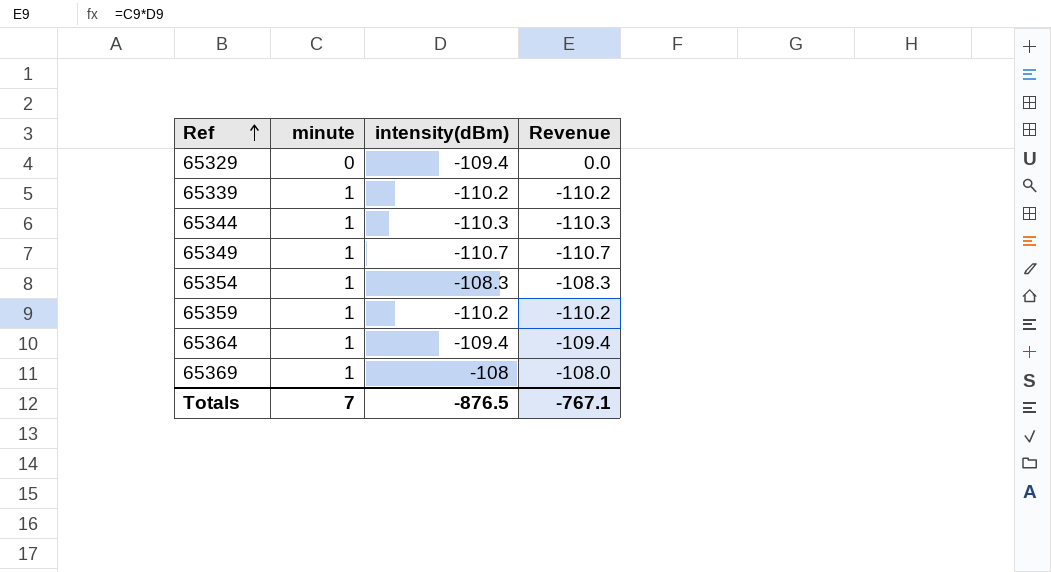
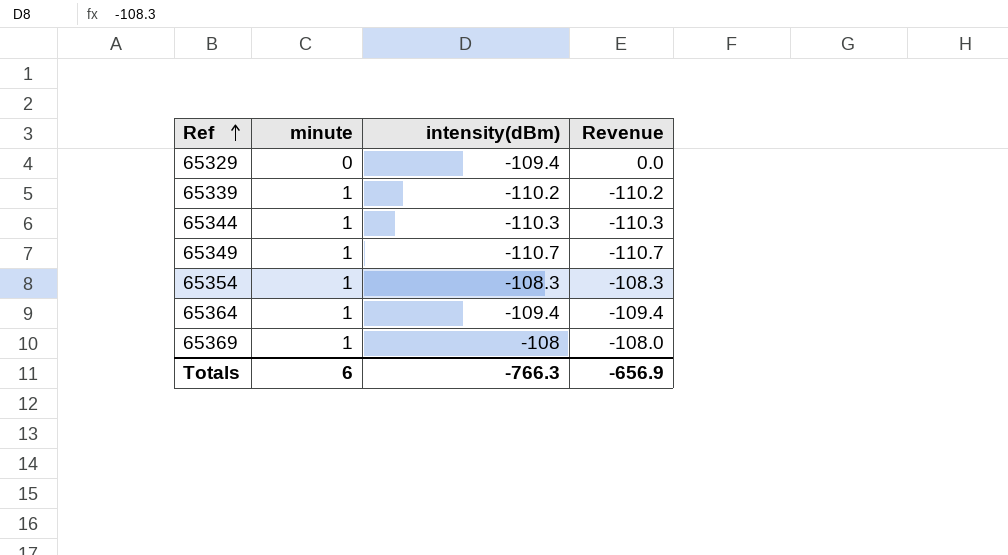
row 65359: 1 | -110.2 | -110.2 -> none
Totals | minute: 7 -> 6
Totals | intensity(dBm): -876.5 -> -766.3
Totals | Revenue: -767.1 -> -656.9

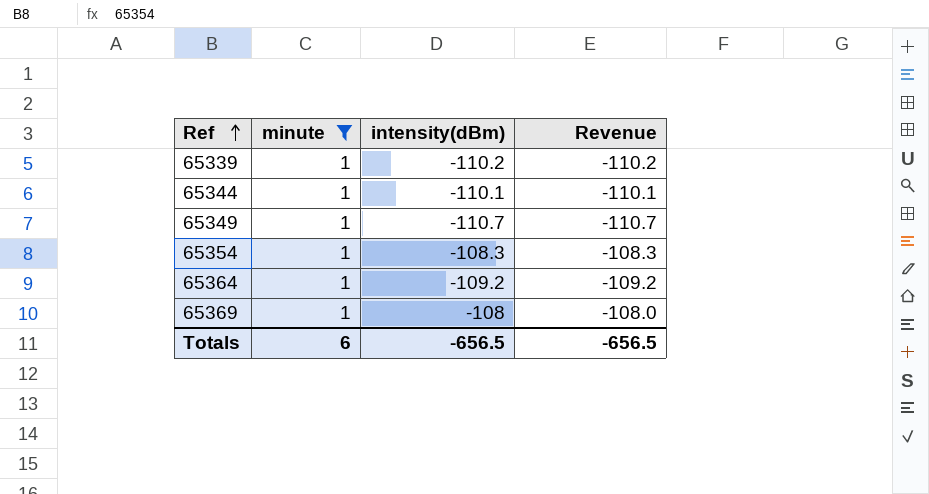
filter: none -> minute = 1
65344 | intensity(dBm): -110.3 -> -110.1
65344 | Revenue: -110.3 -> -110.1
65364 | intensity(dBm): -109.4 -> -109.2
65364 | Revenue: -109.4 -> -109.2
Totals | intensity(dBm): -766.3 -> -656.5
Totals | Revenue: -656.9 -> -656.5

